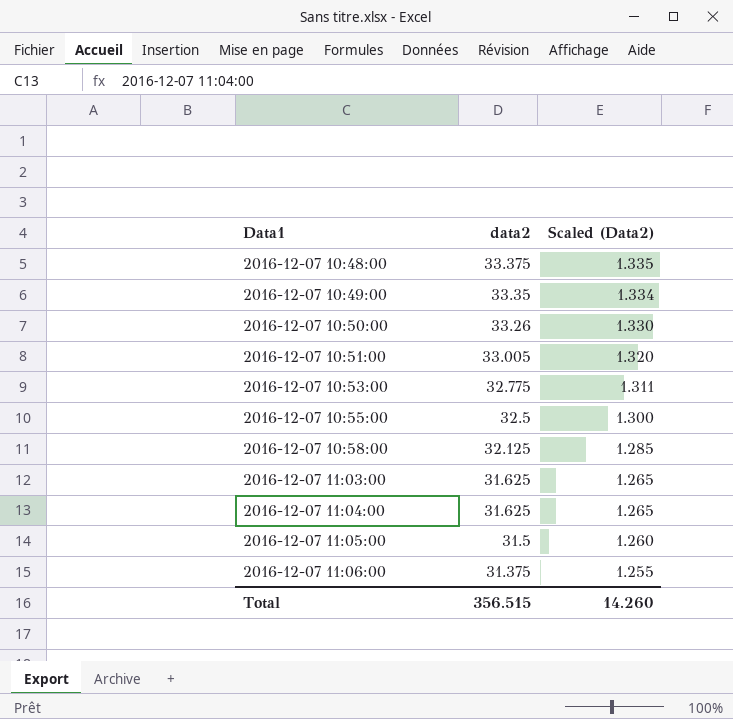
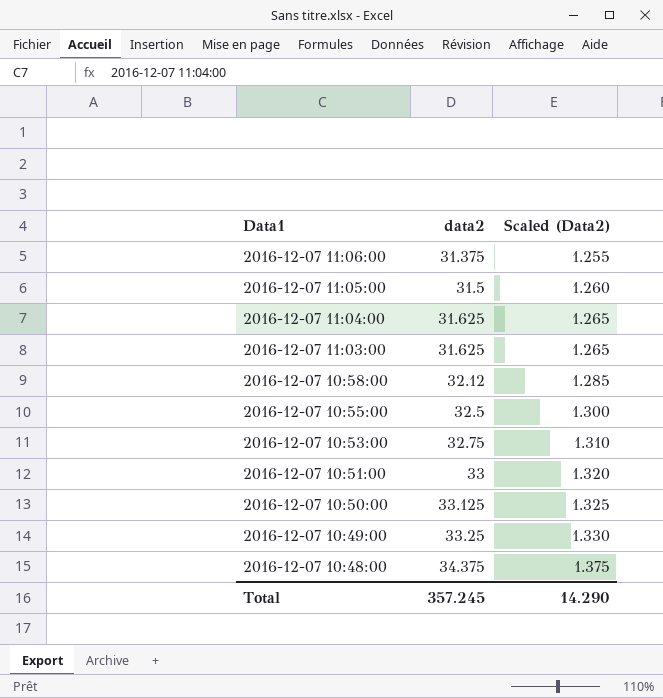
row order: Data1 ascending -> Data1 descending
2016-12-07 10:58:00 | data2: 32.125 -> 32.12
2016-12-07 10:53:00 | data2: 32.775 -> 32.75
2016-12-07 10:53:00 | Scaled (Data2): 1.311 -> 1.310
2016-12-07 10:51:00 | data2: 33.005 -> 33
2016-12-07 10:50:00 | data2: 33.26 -> 33.125
2016-12-07 10:50:00 | Scaled (Data2): 1.330 -> 1.325
2016-12-07 10:49:00 | data2: 33.35 -> 33.25
2016-12-07 10:49:00 | Scaled (Data2): 1.334 -> 1.330
2016-12-07 10:48:00 | data2: 33.375 -> 34.375
2016-12-07 10:48:00 | Scaled (Data2): 1.335 -> 1.375
Total | data2: 356.515 -> 357.245
Total | Scaled (Data2): 14.260 -> 14.290

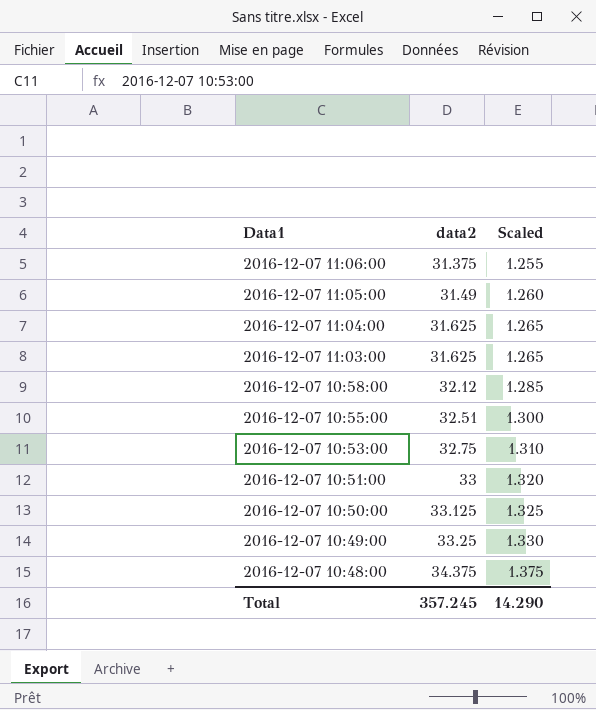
column name: Scaled (Data2) -> Scaled
2016-12-07 11:05:00 | data2: 31.5 -> 31.49
2016-12-07 10:55:00 | data2: 32.5 -> 32.51

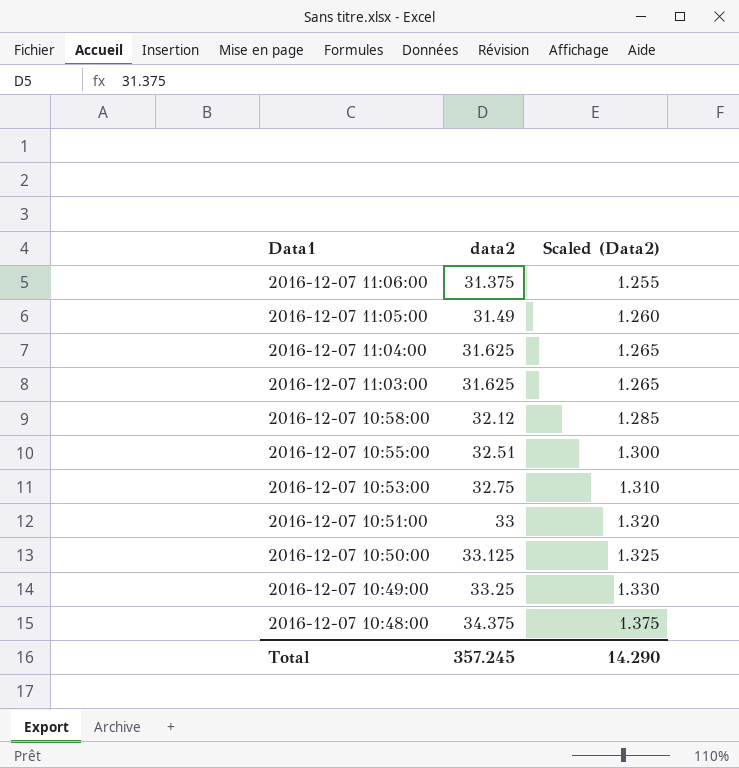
column name: Scaled -> Scaled (Data2)

